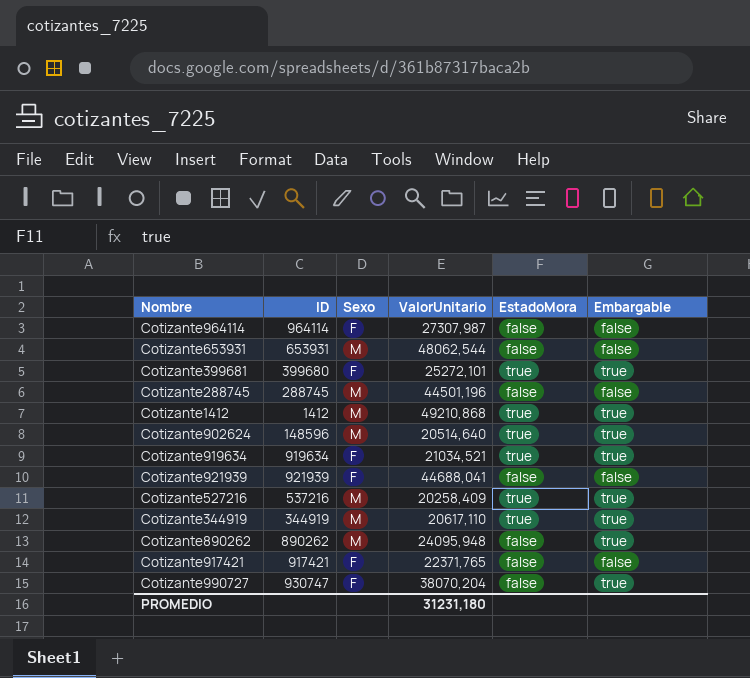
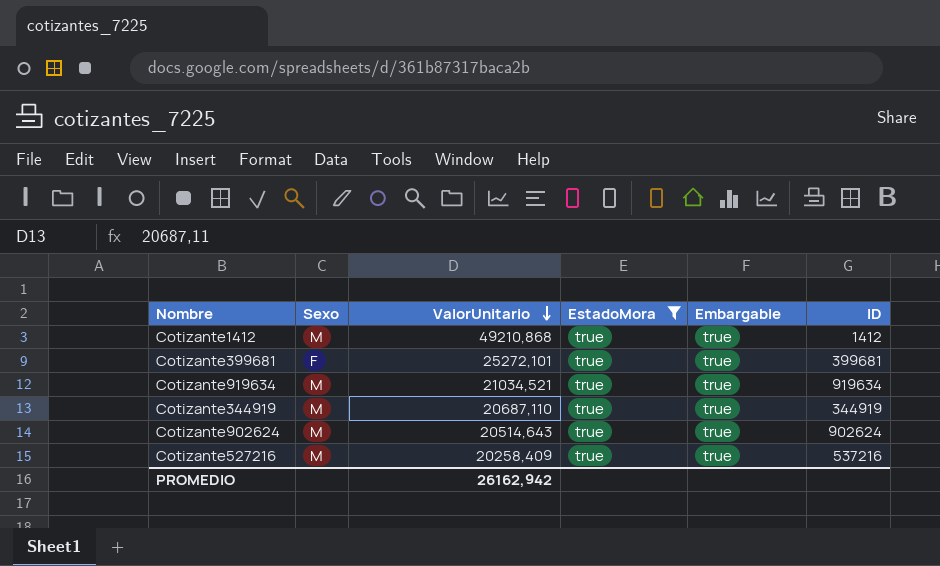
filter: none -> EstadoMora = true
row order: none -> ValorUnitario descending
column ID | position: 2 -> 6
Cotizante399681 | ID: 399680 -> 399681
Cotizante919634 | Sexo: F -> M
Cotizante344919 | ValorUnitario: 20617,110 -> 20687,110
Cotizante902624 | ValorUnitario: 20514,640 -> 20514,643
Cotizante902624 | ID: 148596 -> 902624
PROMEDIO | ValorUnitario: 31231,180 -> 26162,942

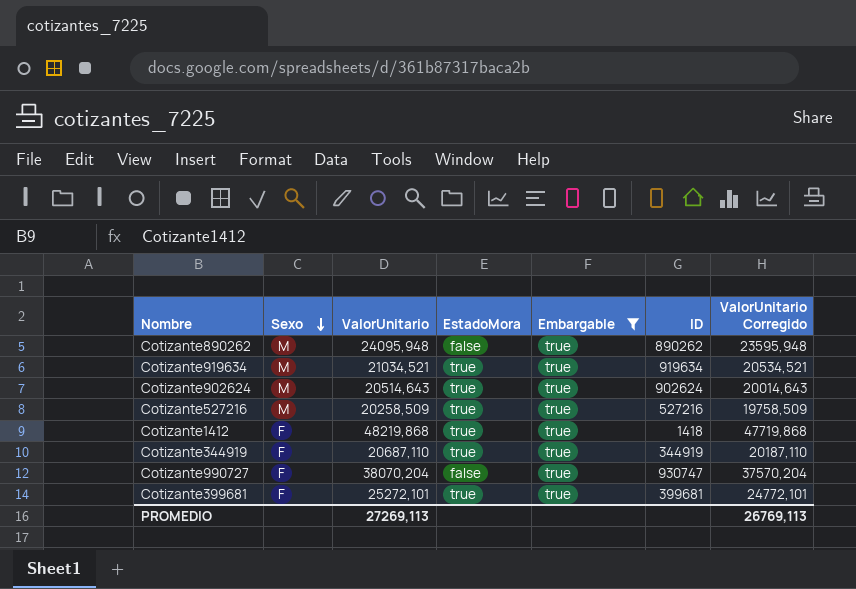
filter: EstadoMora = true -> Embargable = true
row order: ValorUnitario descending -> Sexo descending
column ValorUnitario Corregido | formula: none -> [ValorUnitario] - 500
Cotizante527216 | ValorUnitario: 20258,409 -> 20258,509
Cotizante527216 | ID: 537216 -> 527216
Cotizante1412 | Sexo: M -> F
Cotizante1412 | ValorUnitario: 49210,868 -> 48219,868
Cotizante1412 | ID: 1412 -> 1418
Cotizante344919 | Sexo: M -> F
PROMEDIO | ValorUnitario: 26162,942 -> 27269,113

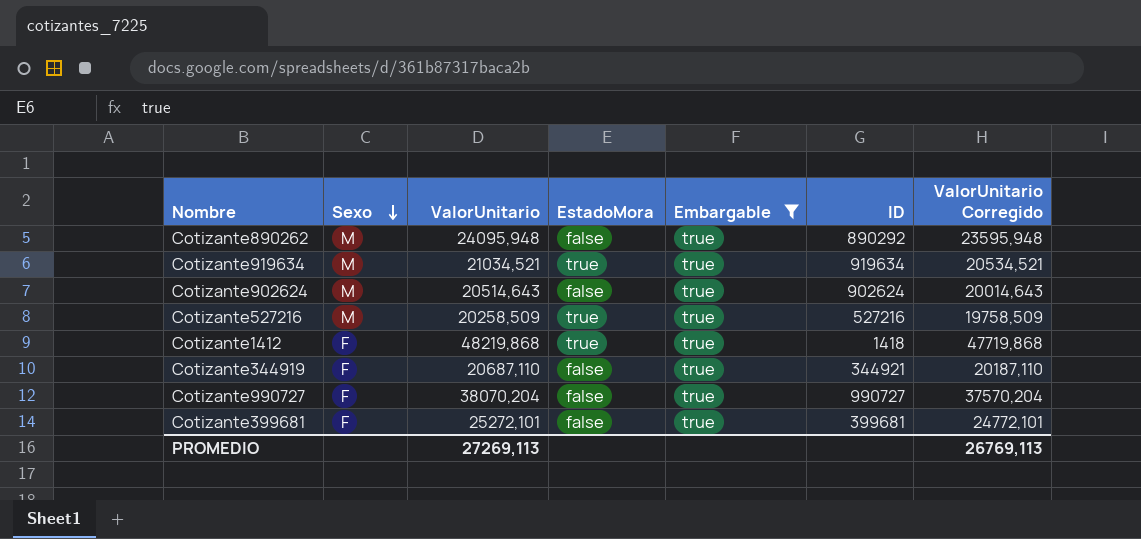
Cotizante890262 | ID: 890262 -> 890292
Cotizante902624 | EstadoMora: true -> false
Cotizante344919 | EstadoMora: true -> false
Cotizante344919 | ID: 344919 -> 344921
Cotizante990727 | ID: 930747 -> 990727
Cotizante399681 | EstadoMora: true -> false

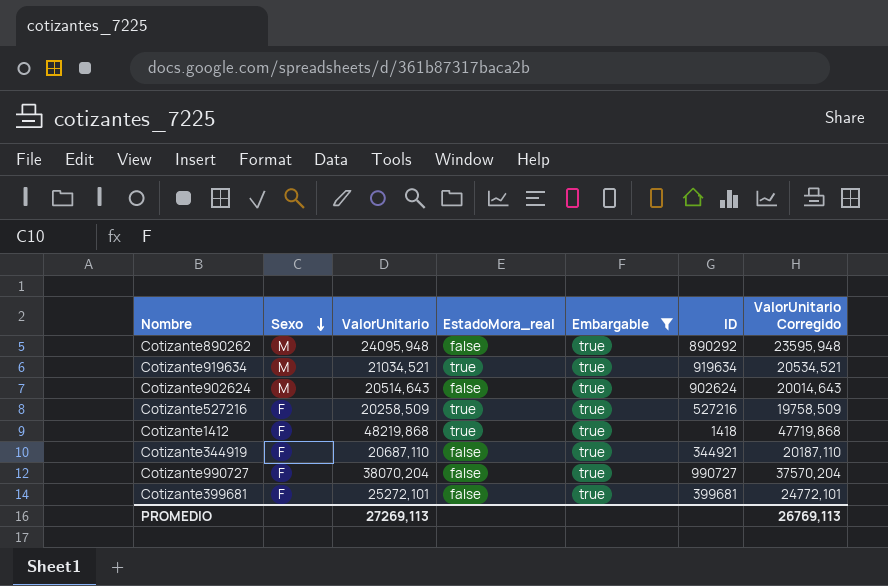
column name: EstadoMora -> EstadoMora_real
Cotizante527216 | Sexo: M -> F

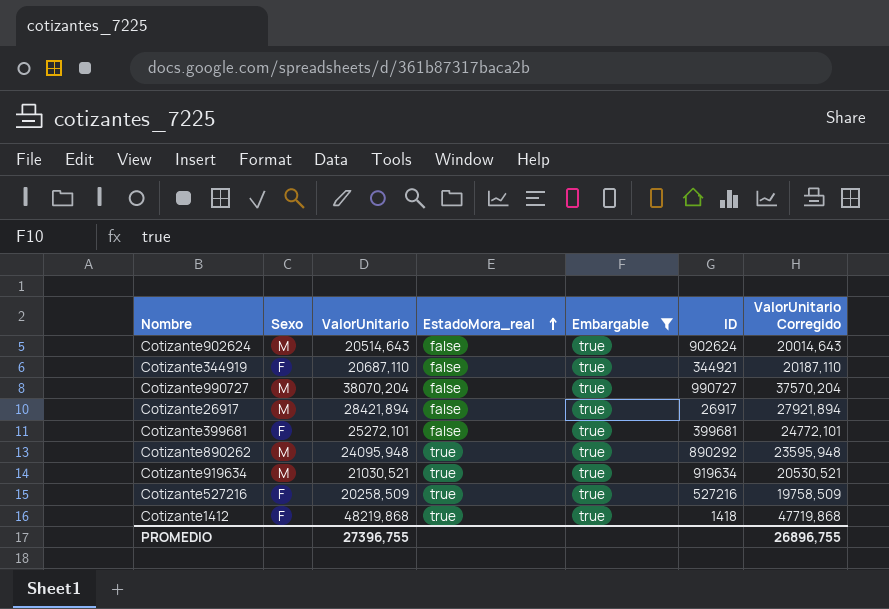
row order: Sexo descending -> EstadoMora_real ascending
Cotizante990727 | Sexo: F -> M
row Cotizante26917: none -> M | 28421,894 | false | true | 26917 | 27921,894
Cotizante890262 | EstadoMora_real: false -> true
Cotizante919634 | ValorUnitario: 21034,521 -> 21030,521
Cotizante919634 | ValorUnitario Corregido: 20534,521 -> 20530,521
PROMEDIO | ValorUnitario: 27269,113 -> 27396,755
PROMEDIO | ValorUnitario Corregido: 26769,113 -> 26896,755

